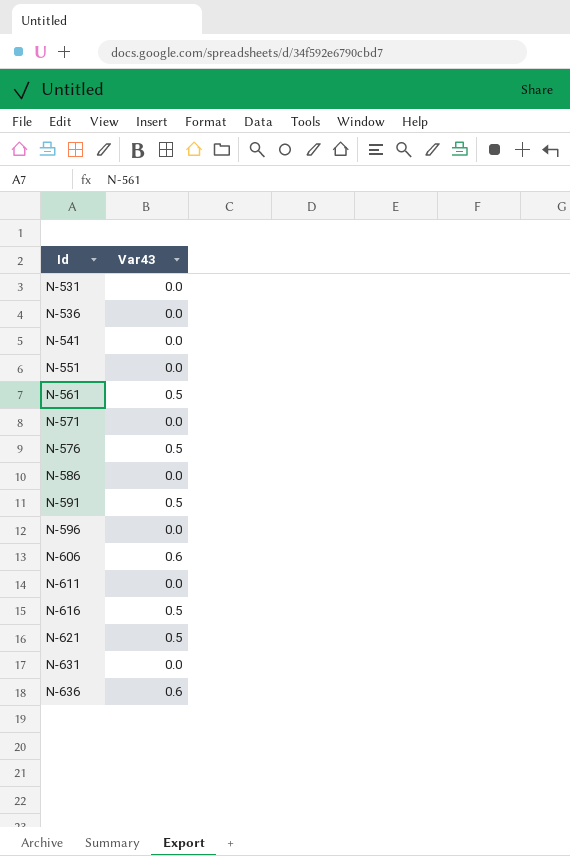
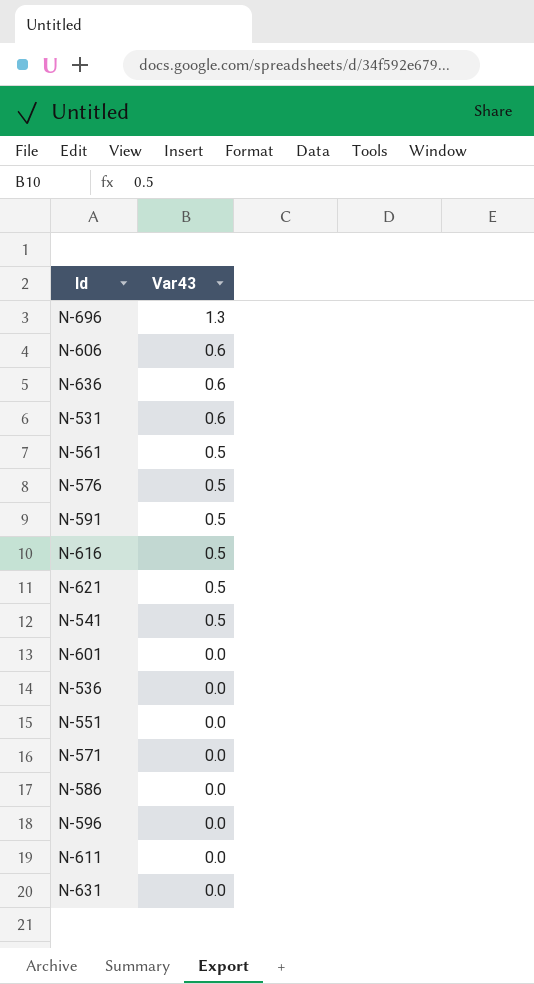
row order: Id ascending -> Var43 descending
row N-696: none -> 1.3
N-531 | Var43: 0.0 -> 0.6
N-541 | Var43: 0.0 -> 0.5
row N-601: none -> 0.0

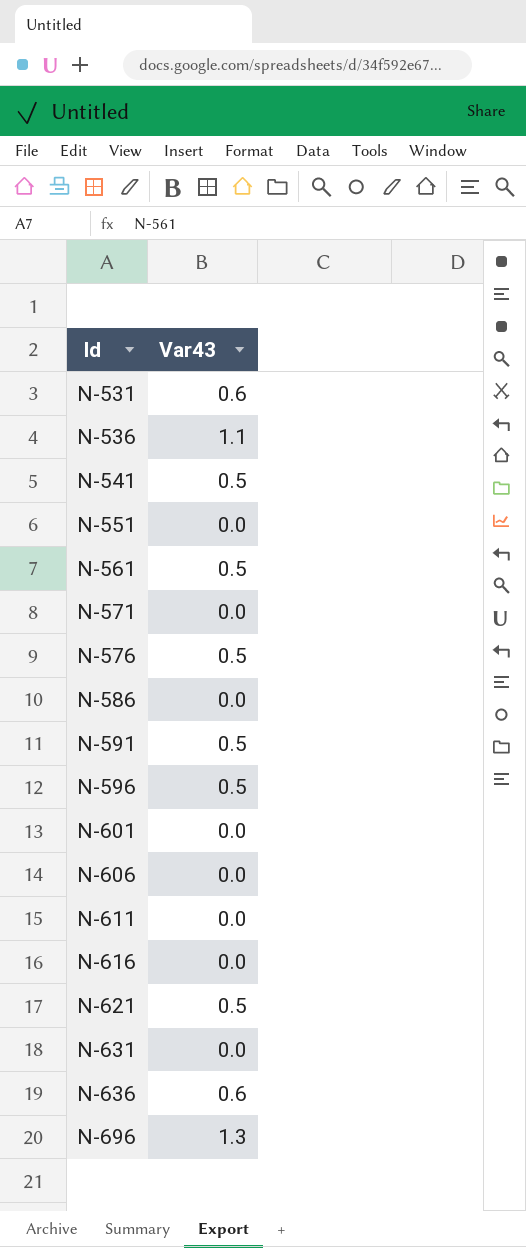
row order: Var43 descending -> Id ascending
N-536 | Var43: 0.0 -> 1.1
N-596 | Var43: 0.0 -> 0.5
N-606 | Var43: 0.6 -> 0.0
N-616 | Var43: 0.5 -> 0.0

